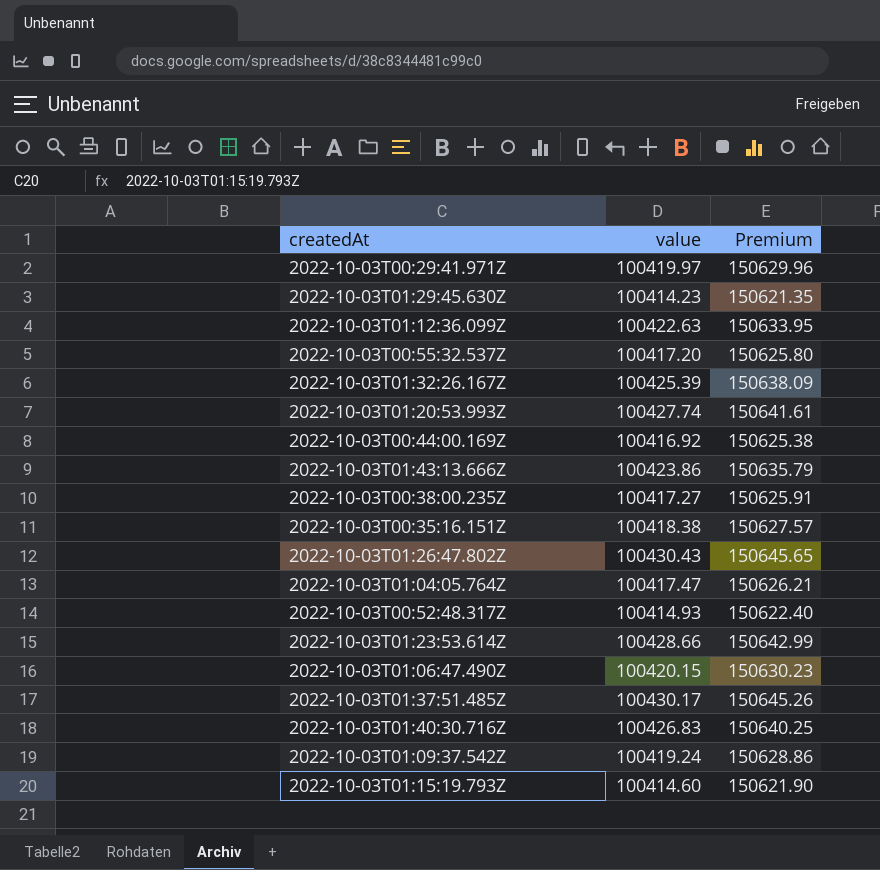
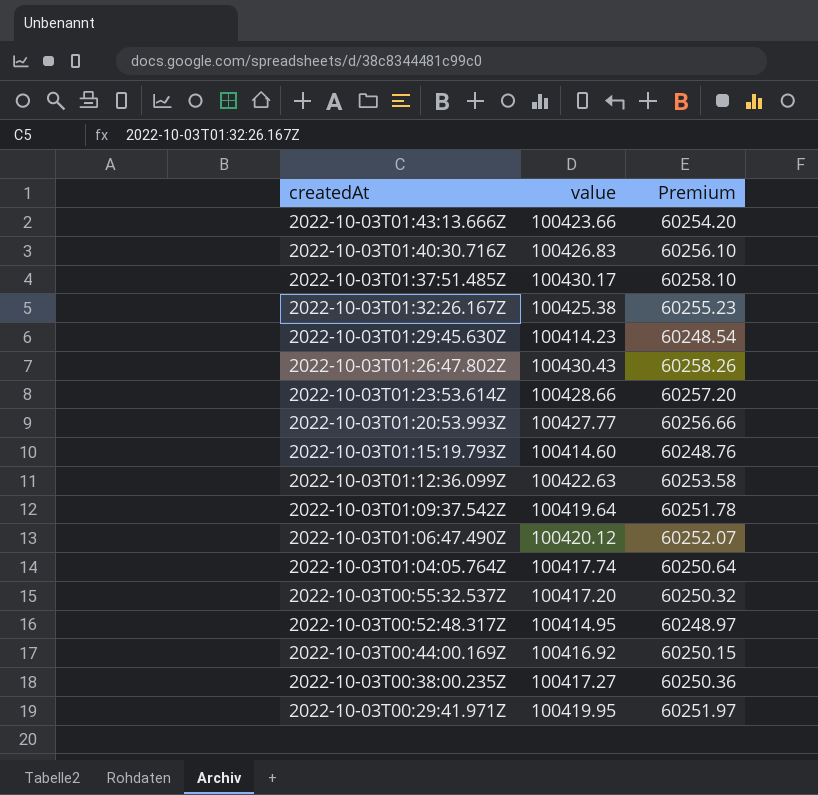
row order: none -> createdAt descending
column Premium | formula: [value] * 1.5 -> [value] * 0.6
row 2022-10-03T00:35:16.151Z: 100418.38 | 150627.57 -> none
2022-10-03T01:43:13.666Z | value: 100423.86 -> 100423.66
2022-10-03T01:32:26.167Z | value: 100425.39 -> 100425.38
2022-10-03T01:20:53.993Z | value: 100427.74 -> 100427.77
2022-10-03T01:09:37.542Z | value: 100419.24 -> 100419.64
2022-10-03T01:06:47.490Z | value: 100420.15 -> 100420.12
2022-10-03T01:04:05.764Z | value: 100417.47 -> 100417.74
2022-10-03T00:52:48.317Z | value: 100414.93 -> 100414.95
2022-10-03T00:29:41.971Z | value: 100419.97 -> 100419.95

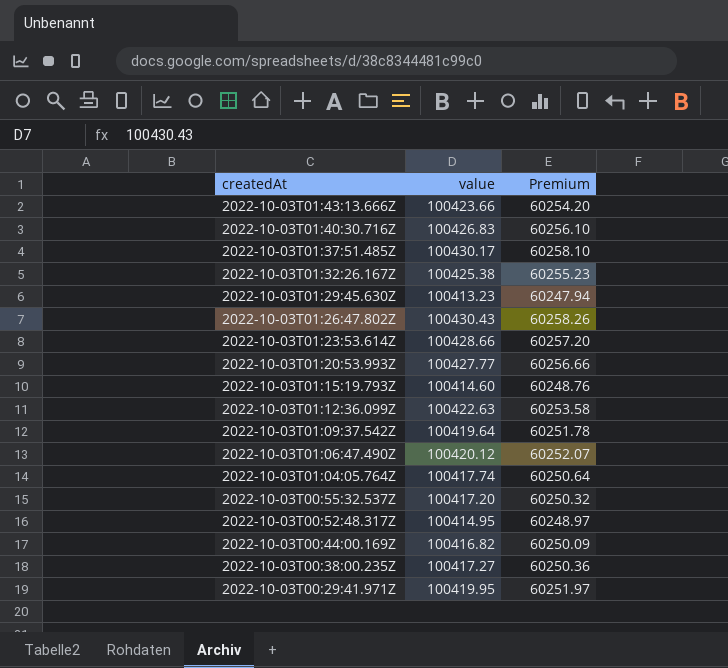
2022-10-03T01:29:45.630Z | value: 100414.23 -> 100413.23
2022-10-03T01:29:45.630Z | Premium: 60248.54 -> 60247.94
2022-10-03T00:44:00.169Z | value: 100416.92 -> 100416.82
2022-10-03T00:44:00.169Z | Premium: 60250.15 -> 60250.09

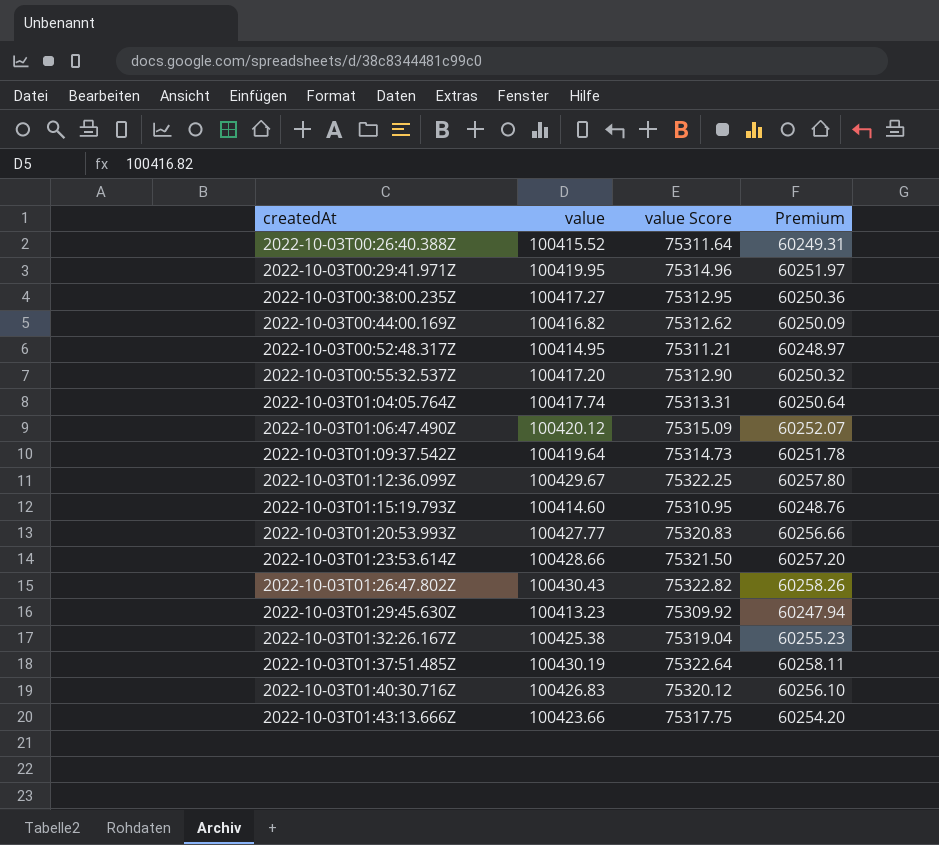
row order: createdAt descending -> createdAt ascending
column value Score | formula: none -> [value] * 0.75
row 2022-10-03T00:26:40.388Z: none -> 100415.52 | 75311.64 | 60249.31
2022-10-03T01:12:36.099Z | value: 100422.63 -> 100429.67
2022-10-03T01:12:36.099Z | Premium: 60253.58 -> 60257.80
2022-10-03T01:37:51.485Z | value: 100430.17 -> 100430.19
2022-10-03T01:37:51.485Z | Premium: 60258.10 -> 60258.11

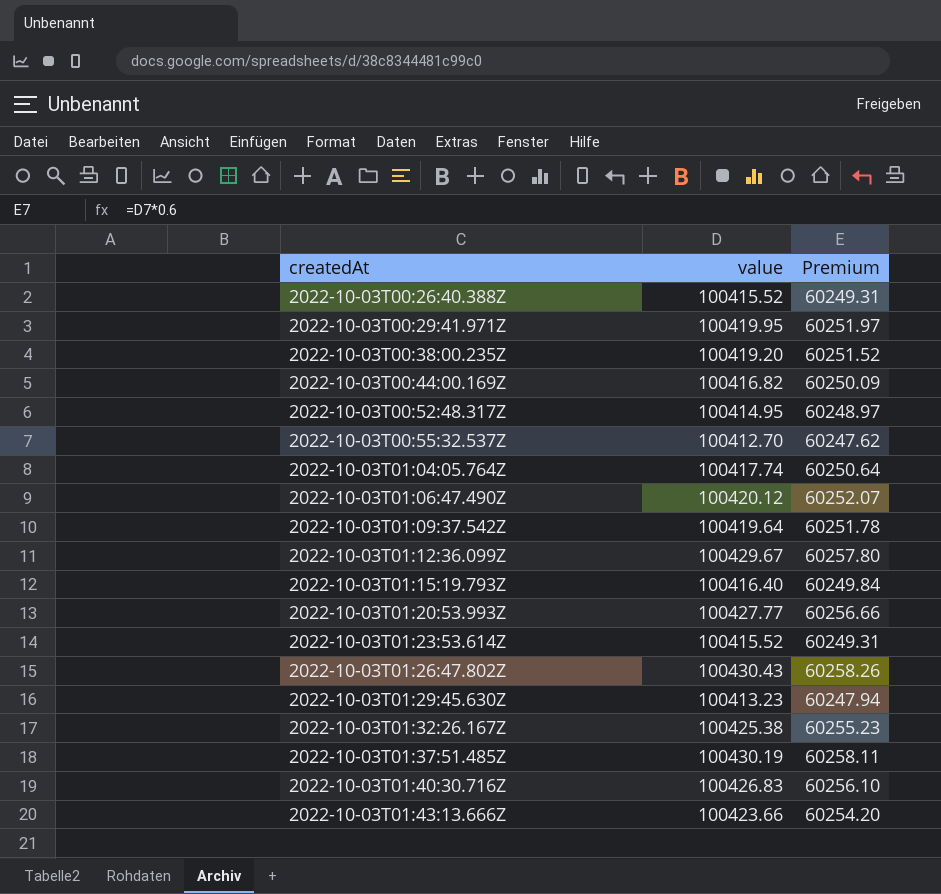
column value Score | formula: [value] * 0.75 -> none
2022-10-03T00:38:00.235Z | value: 100417.27 -> 100419.20
2022-10-03T00:38:00.235Z | Premium: 60250.36 -> 60251.52
2022-10-03T00:55:32.537Z | value: 100417.20 -> 100412.70
2022-10-03T00:55:32.537Z | Premium: 60250.32 -> 60247.62
2022-10-03T01:15:19.793Z | value: 100414.60 -> 100416.40
2022-10-03T01:15:19.793Z | Premium: 60248.76 -> 60249.84
2022-10-03T01:23:53.614Z | value: 100428.66 -> 100415.52
2022-10-03T01:23:53.614Z | Premium: 60257.20 -> 60249.31

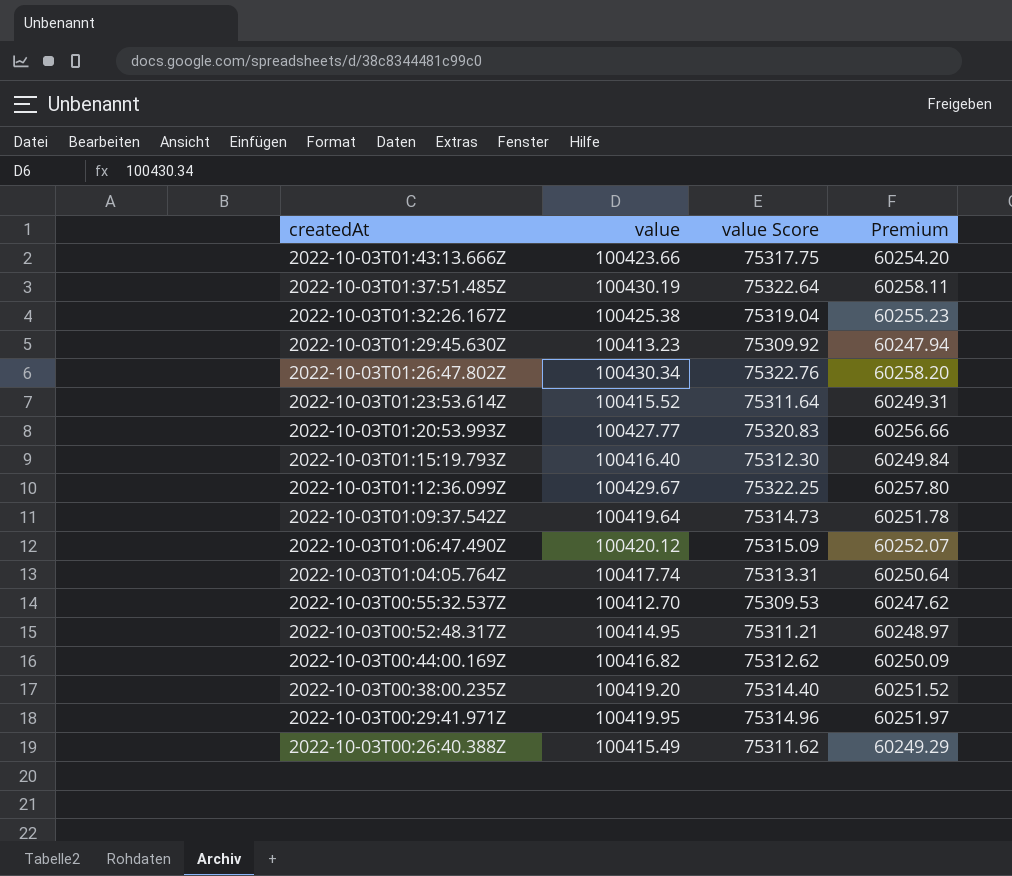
row order: createdAt ascending -> createdAt descending
column value Score | formula: none -> [value] * 0.75
row 2022-10-03T01:40:30.716Z: 100426.83 | 60256.10 -> none
2022-10-03T01:26:47.802Z | value: 100430.43 -> 100430.34
2022-10-03T01:26:47.802Z | Premium: 60258.26 -> 60258.20
2022-10-03T00:26:40.388Z | value: 100415.52 -> 100415.49
2022-10-03T00:26:40.388Z | Premium: 60249.31 -> 60249.29

